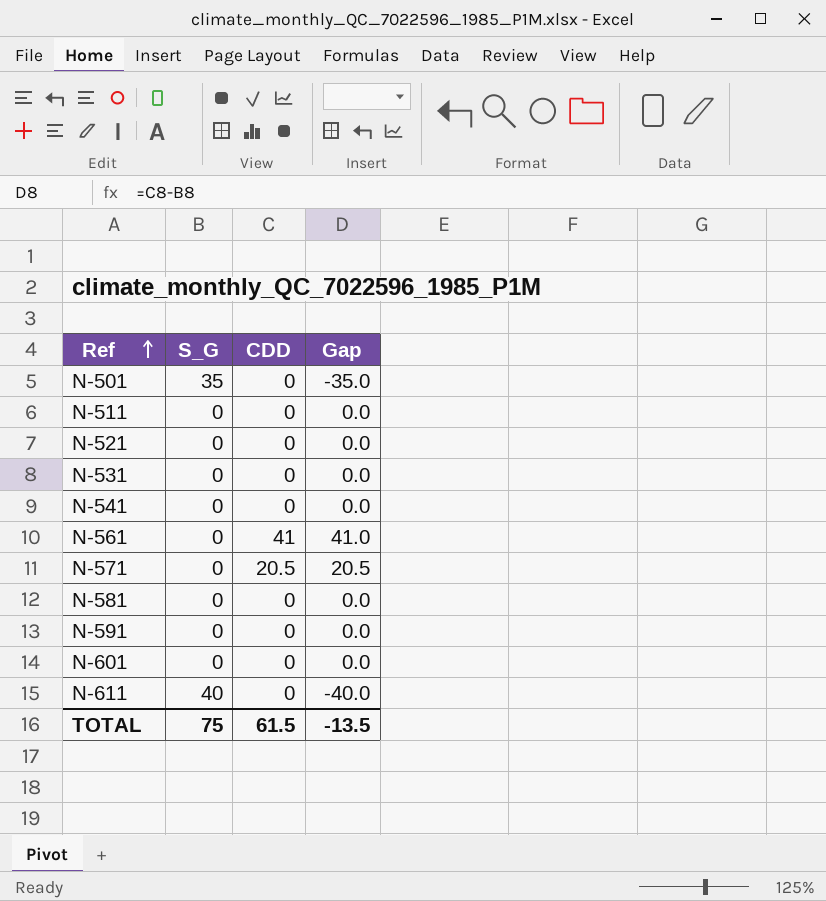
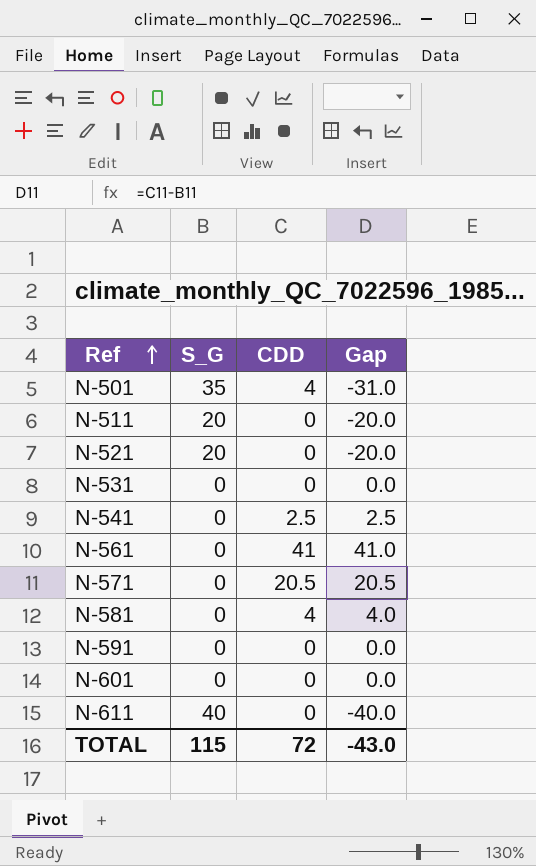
N-501 | CDD: 0 -> 4
N-501 | Gap: -35.0 -> -31.0
N-511 | S_G: 0 -> 20
N-511 | Gap: 0.0 -> -20.0
N-521 | S_G: 0 -> 20
N-521 | Gap: 0.0 -> -20.0
N-541 | CDD: 0 -> 2.5
N-541 | Gap: 0.0 -> 2.5
N-581 | CDD: 0 -> 4
N-581 | Gap: 0.0 -> 4.0
TOTAL | S_G: 75 -> 115
TOTAL | CDD: 61.5 -> 72
TOTAL | Gap: -13.5 -> -43.0

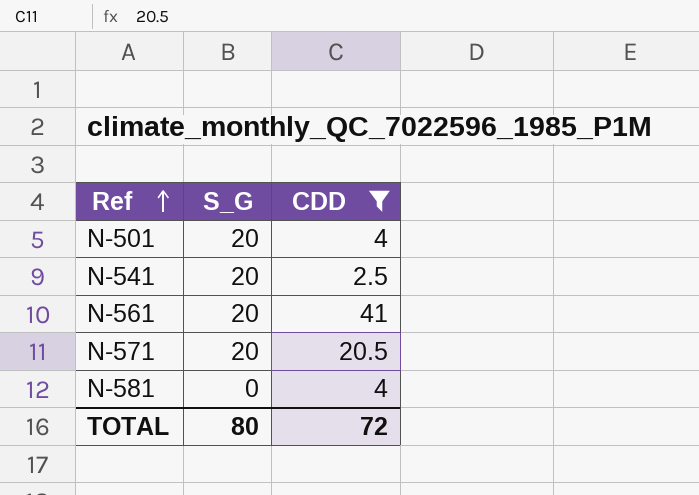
filter: none -> CDD != 0
column Gap | formula: [CDD] - [S_G] -> none
N-501 | S_G: 35 -> 20
N-541 | S_G: 0 -> 20
N-561 | S_G: 0 -> 20
N-571 | S_G: 0 -> 20
TOTAL | S_G: 115 -> 80

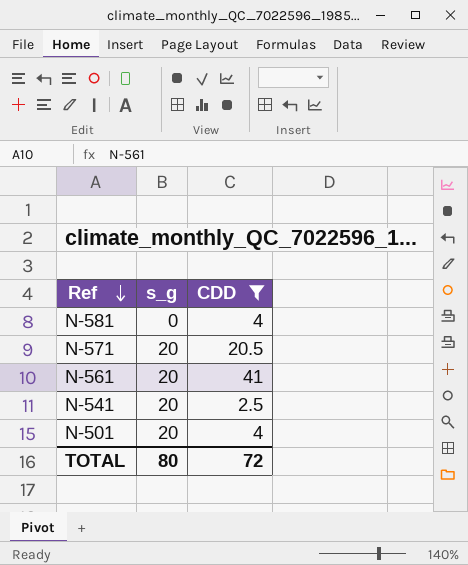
row order: Ref ascending -> Ref descending
column name: S_G -> s_g

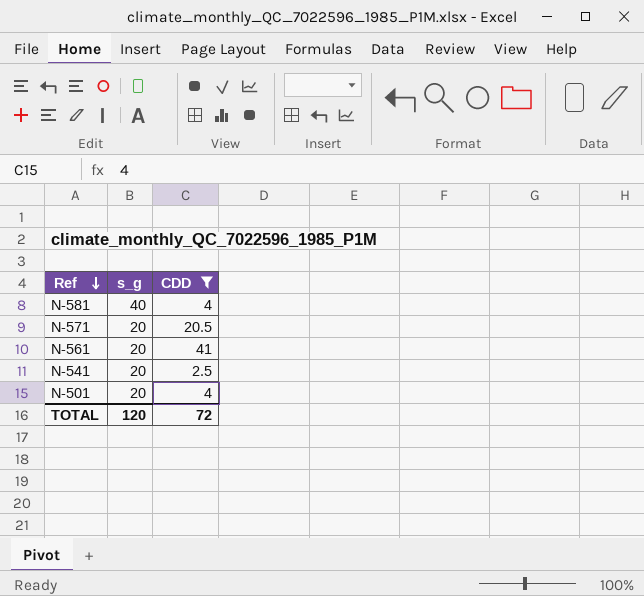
N-581 | s_g: 0 -> 40
TOTAL | s_g: 80 -> 120

